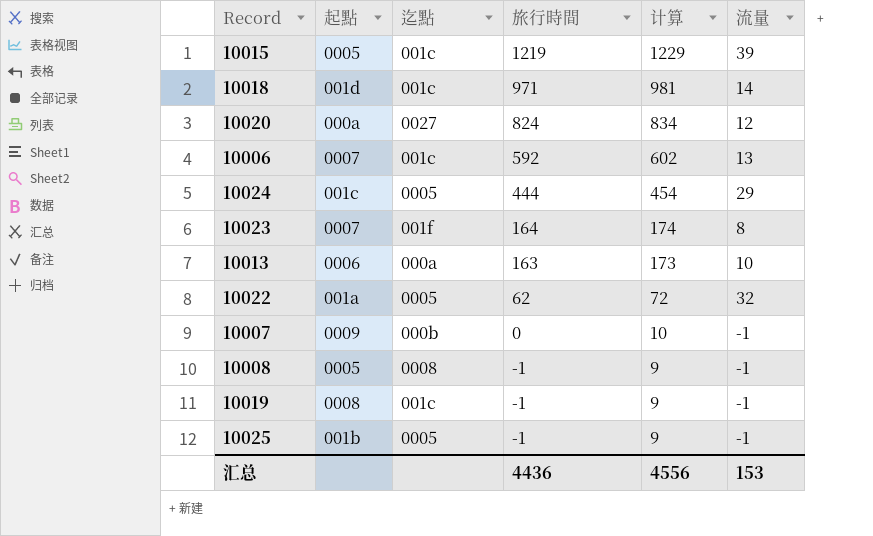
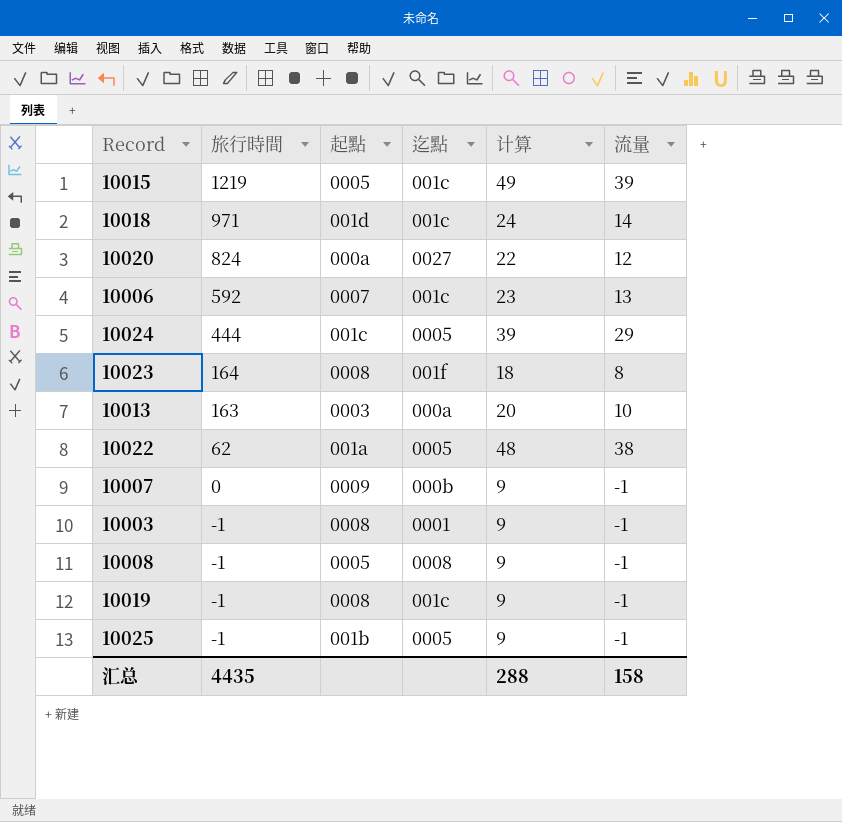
column 旅行時間 | position: 4 -> 2
column 计算 | formula: [旅行時間] + 10 -> [流量] + 10
10023 | 起點: 0007 -> 0008
10013 | 起點: 0006 -> 0003
10022 | 流量: 32 -> 38
row 10003: none -> -1 | 0008 | 0001 | 9 | -1
汇总 | 旅行時間: 4436 -> 4435
汇总 | 计算: 4556 -> 288
汇总 | 流量: 153 -> 158

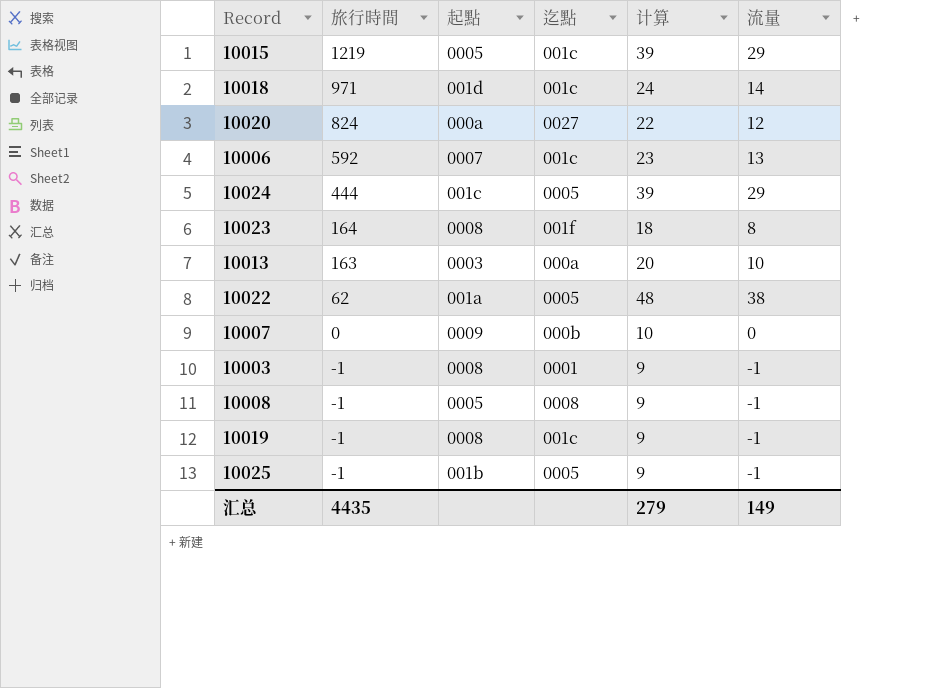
10015 | 计算: 49 -> 39
10015 | 流量: 39 -> 29
10007 | 计算: 9 -> 10
10007 | 流量: -1 -> 0
汇总 | 计算: 288 -> 279
汇总 | 流量: 158 -> 149

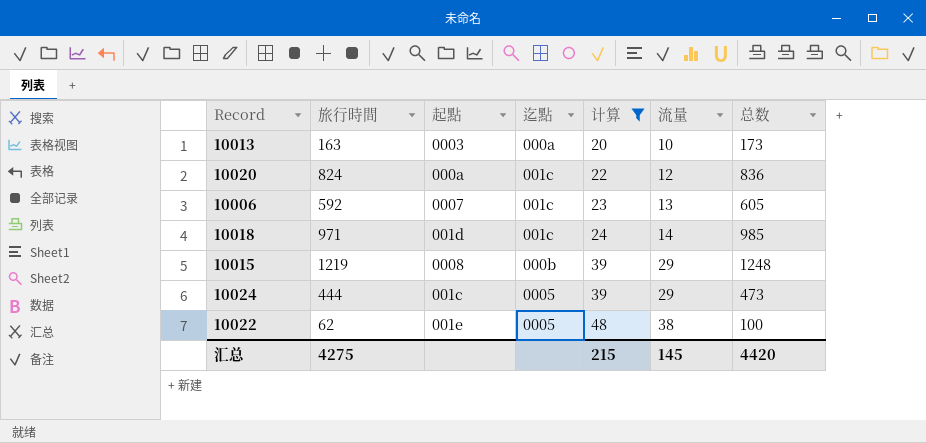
filter: none -> 计算 >= 20
row order: 旅行時間 descending -> 计算 ascending
column 总数 | formula: none -> [旅行時間] + [流量]
10020 | 迄點: 0027 -> 001c
10015 | 起點: 0005 -> 0008
10015 | 迄點: 001c -> 000b
10022 | 起點: 001a -> 001e
汇总 | 旅行時間: 4435 -> 4275
汇总 | 计算: 279 -> 215
汇总 | 流量: 149 -> 145

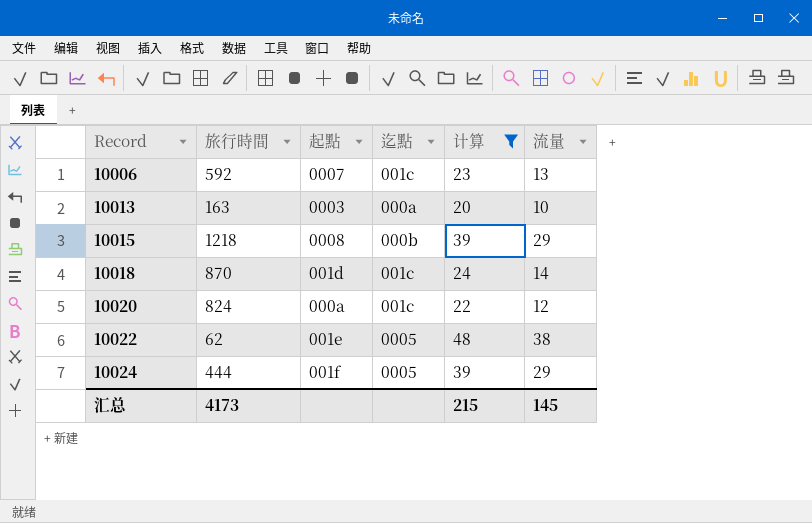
row order: 计算 ascending -> Record ascending
column 总数 | formula: [旅行時間] + [流量] -> none
10015 | 旅行時間: 1219 -> 1218
10018 | 旅行時間: 971 -> 870
10024 | 起點: 001c -> 001f
汇总 | 旅行時間: 4275 -> 4173

